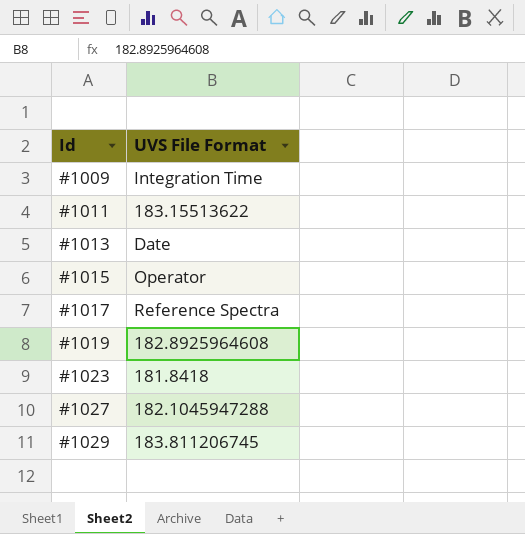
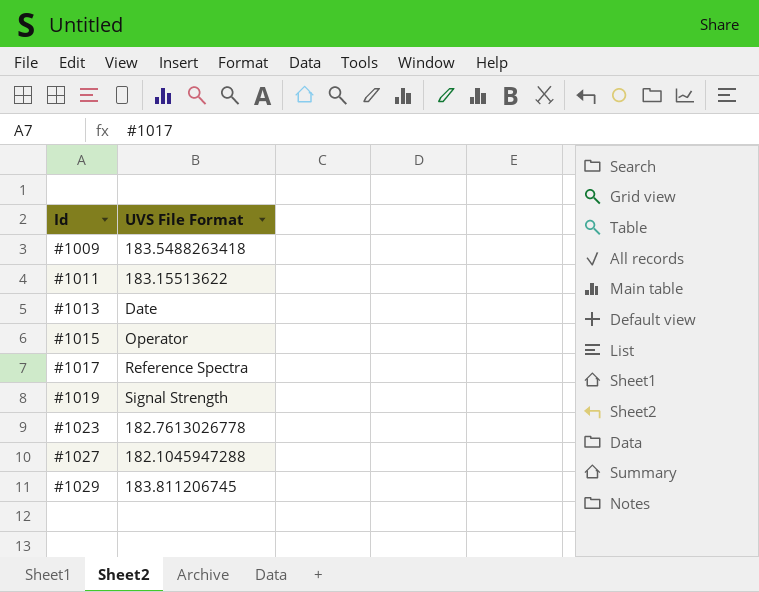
#1009 | UVS File Format: Integration Time -> 183.5488263418
#1019 | UVS File Format: 182.8925964608 -> Signal Strength
#1023 | UVS File Format: 181.8418 -> 182.7613026778

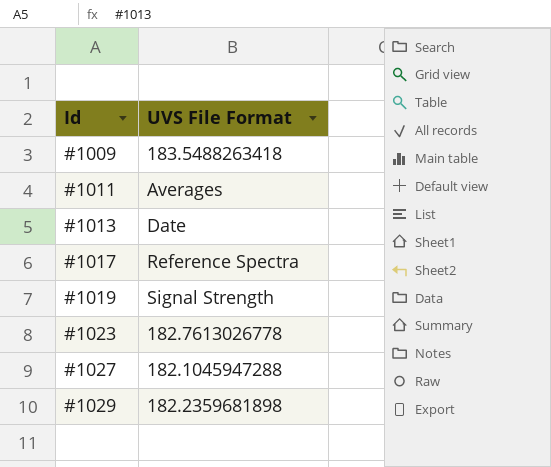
row #1015: Operator -> none
#1011 | UVS File Format: 183.15513622 -> Averages
#1029 | UVS File Format: 183.811206745 -> 182.2359681898

